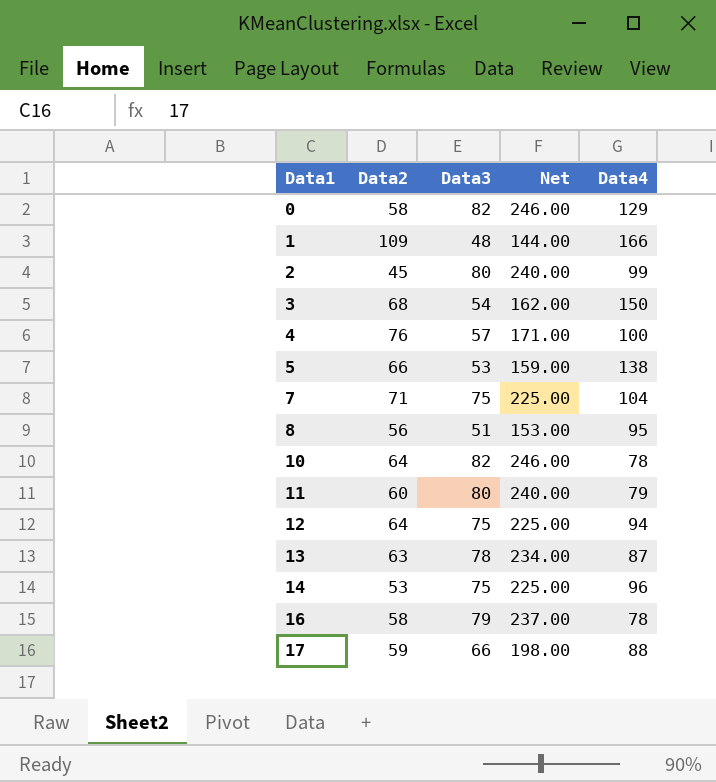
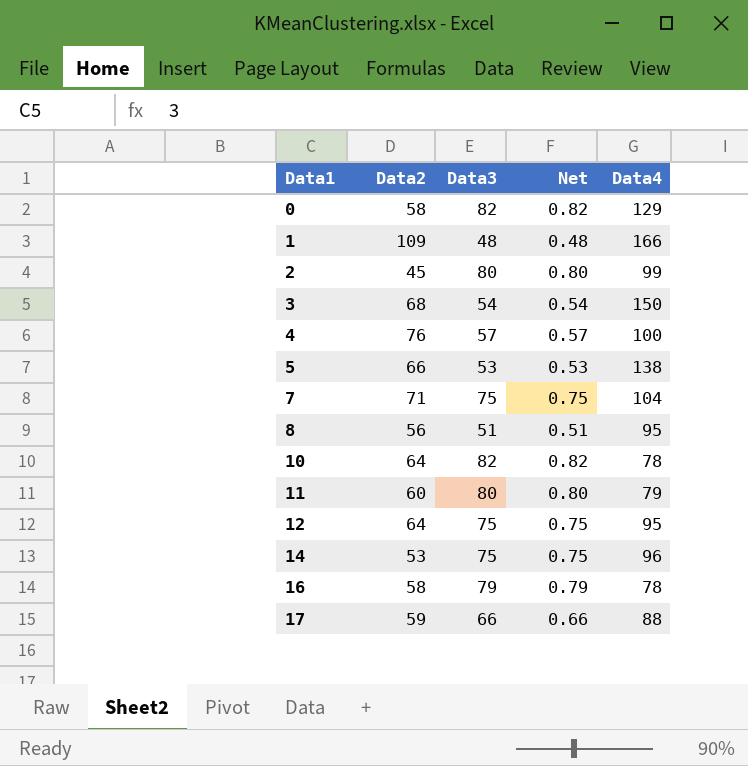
column Net | formula: [Data3] * 3 -> [Data3] * 0.01
row 13: 63 | 78 | 234.00 | 87 -> none
12 | Data4: 94 -> 95

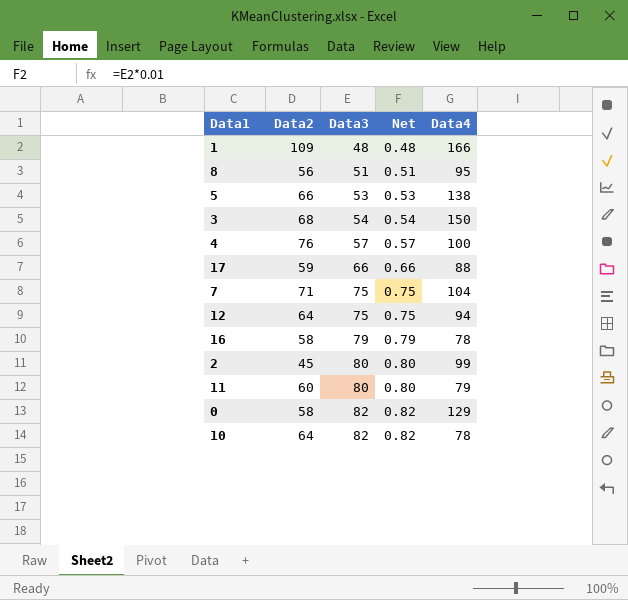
row order: Data1 ascending -> Data3 ascending
row 14: 53 | 75 | 0.75 | 96 -> none
12 | Data4: 95 -> 94

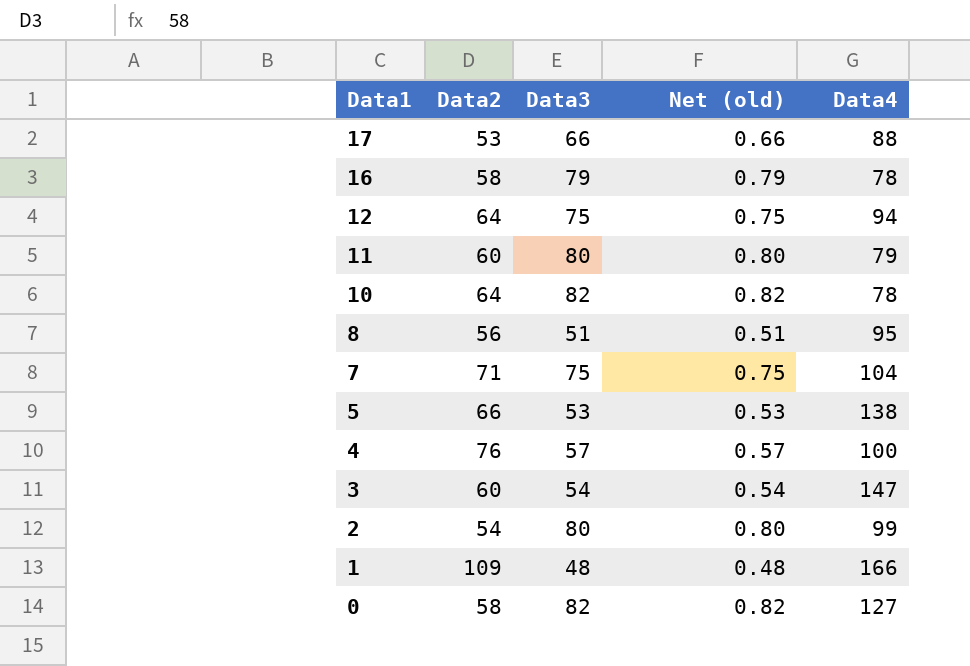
row order: Data3 ascending -> Data1 descending
column name: Net -> Net (old)
17 | Data2: 59 -> 53
3 | Data2: 68 -> 60
3 | Data4: 150 -> 147
2 | Data2: 45 -> 54
0 | Data4: 129 -> 127

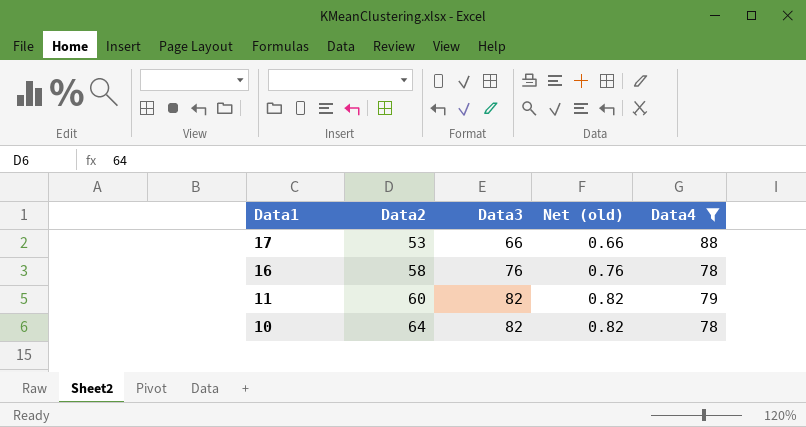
filter: none -> Data4 <= 88
16 | Data3: 79 -> 76
16 | Net (old): 0.79 -> 0.76
11 | Data3: 80 -> 82
11 | Net (old): 0.80 -> 0.82

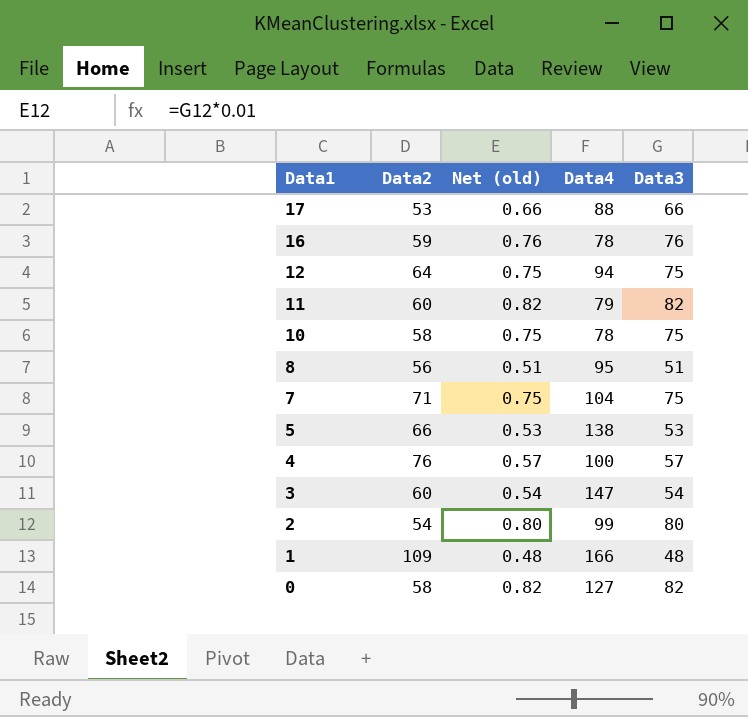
filter: Data4 <= 88 -> none
column Data3 | position: 3 -> 5
16 | Data2: 58 -> 59
10 | Data2: 64 -> 58
10 | Net (old): 0.82 -> 0.75
10 | Data3: 82 -> 75

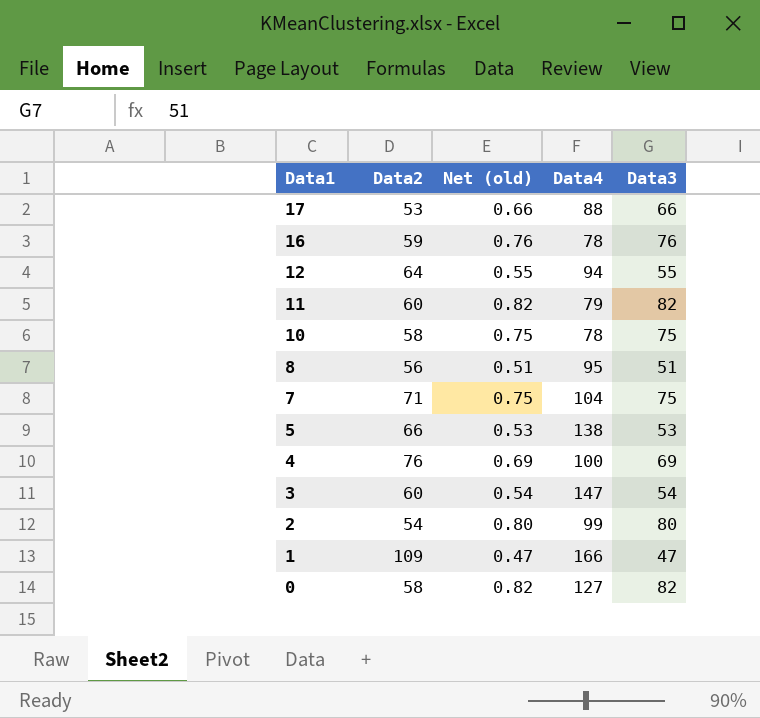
12 | Net (old): 0.75 -> 0.55
12 | Data3: 75 -> 55
4 | Net (old): 0.57 -> 0.69
4 | Data3: 57 -> 69
1 | Net (old): 0.48 -> 0.47
1 | Data3: 48 -> 47

